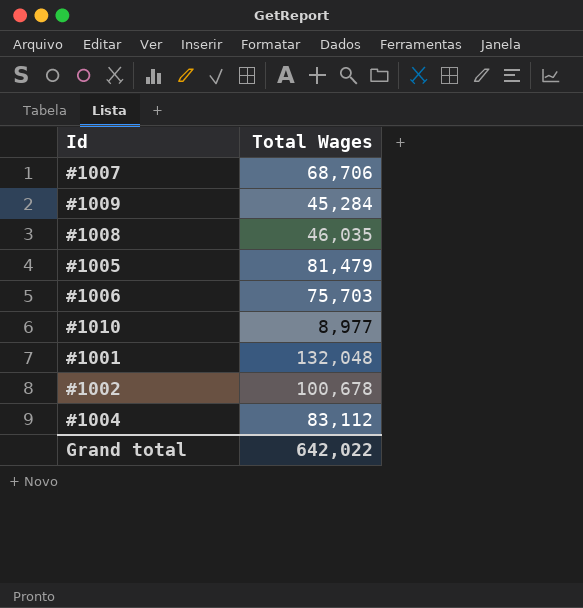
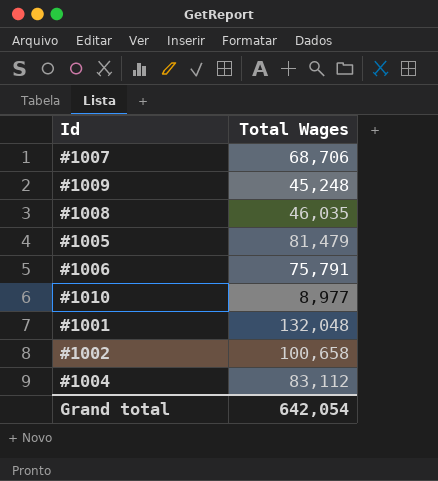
#1009 | Total Wages: 45,284 -> 45,248
#1006 | Total Wages: 75,703 -> 75,791
#1002 | Total Wages: 100,678 -> 100,658
Grand total | Total Wages: 642,022 -> 642,054

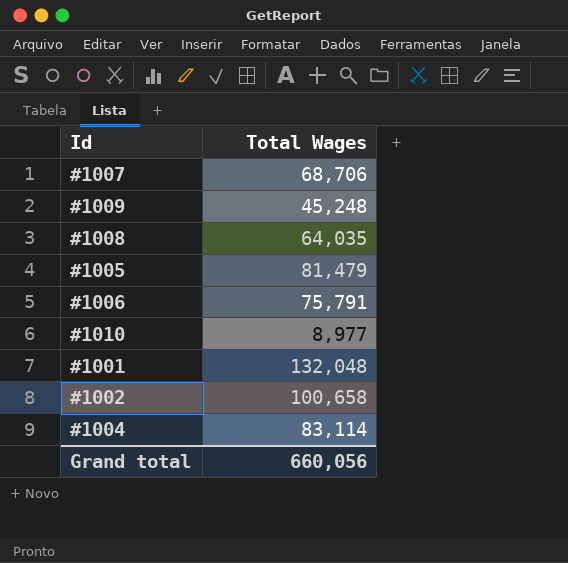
#1008 | Total Wages: 46,035 -> 64,035
#1004 | Total Wages: 83,112 -> 83,114
Grand total | Total Wages: 642,054 -> 660,056

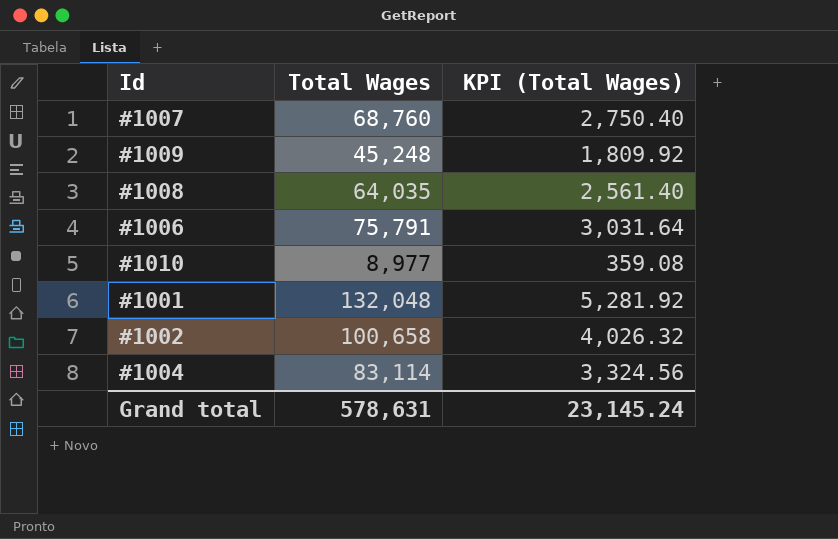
column KPI (Total Wages) | formula: none -> [Total Wages] * 0.04
row #1005: 81,479 -> none
#1007 | Total Wages: 68,706 -> 68,760
Grand total | Total Wages: 660,056 -> 578,631

